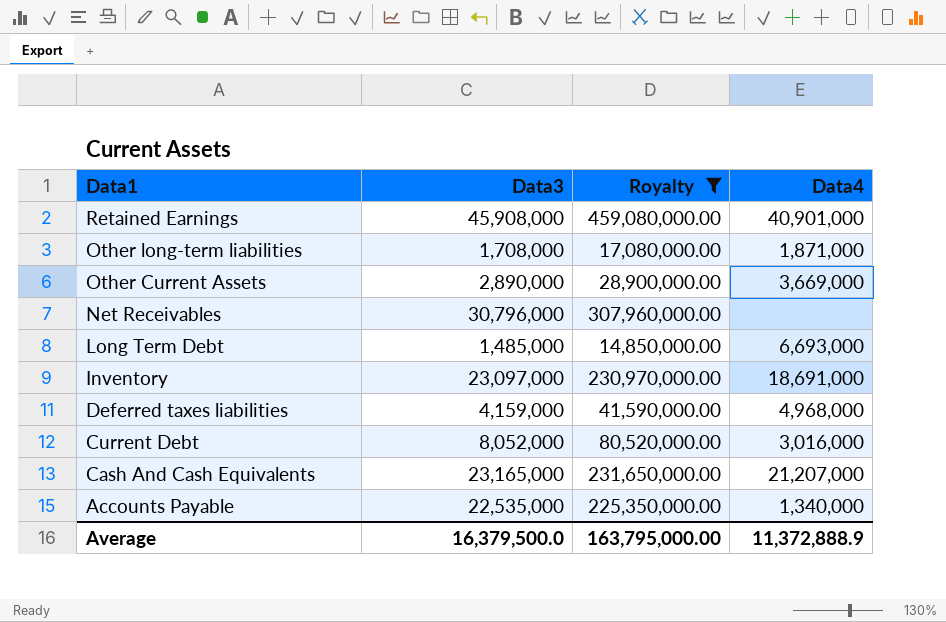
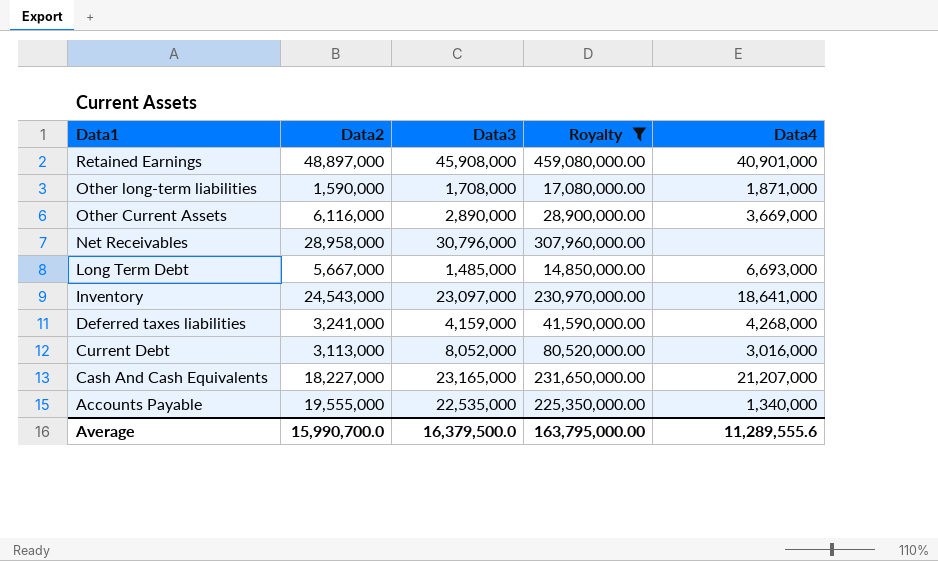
column Data2 | position: none -> 2
Inventory | Data4: 18,691,000 -> 18,641,000
Deferred taxes liabilities | Data4: 4,968,000 -> 4,268,000
Average | Data4: 11,372,888.9 -> 11,289,555.6

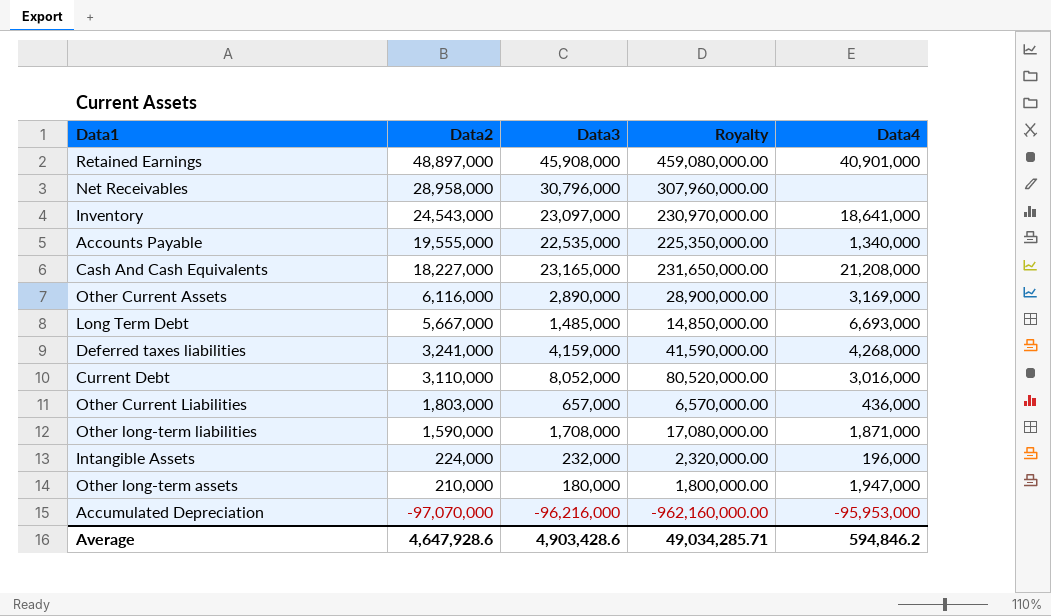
filter: Royalty >= 14,850,000.00 -> none
row order: Data1 descending -> Data2 descending
Cash And Cash Equivalents | Data4: 21,207,000 -> 21,208,000
Other Current Assets | Data4: 3,669,000 -> 3,169,000
Current Debt | Data2: 3,113,000 -> 3,110,000
Average | Data2: 15,990,700.0 -> 4,647,928.6
Average | Data3: 16,379,500.0 -> 4,903,428.6
Average | Royalty: 163,795,000.00 -> 49,034,285.71
Average | Data4: 11,289,555.6 -> 594,846.2

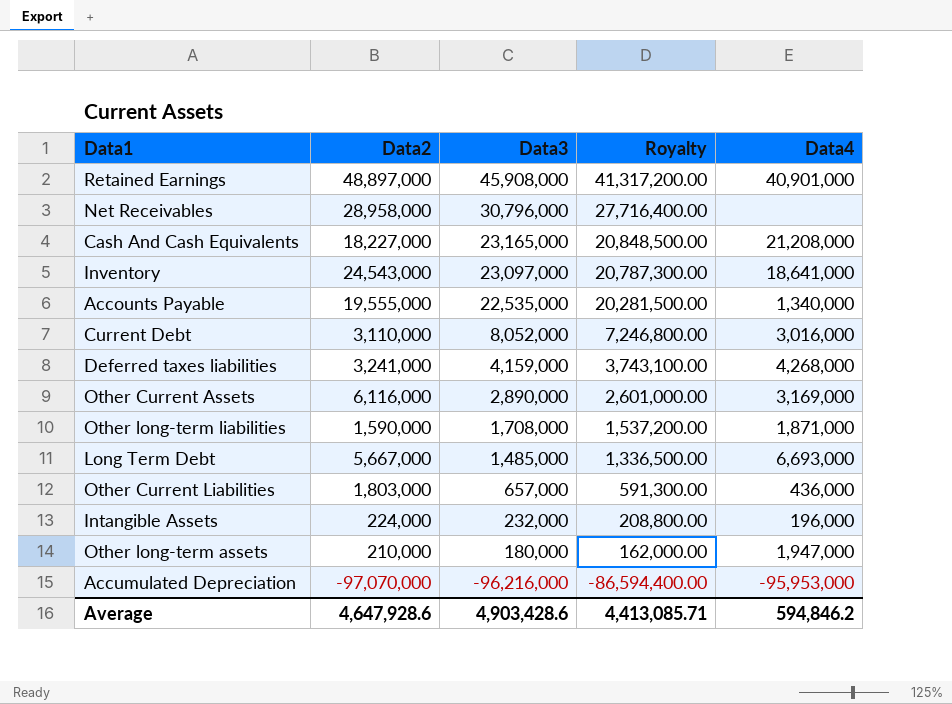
row order: Data2 descending -> Data3 descending
column Royalty | formula: [Data3] * 10 -> [Data3] * 0.9
Average | Royalty: 49,034,285.71 -> 4,413,085.71

